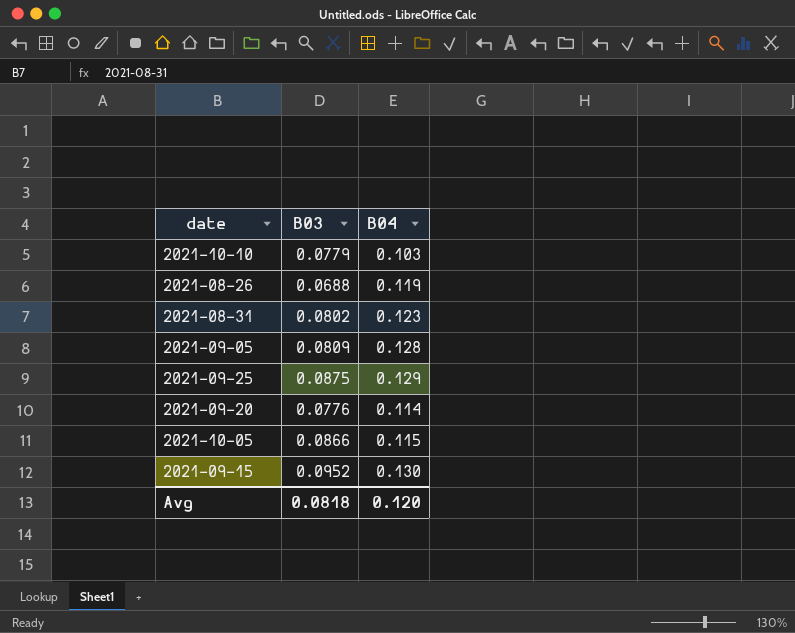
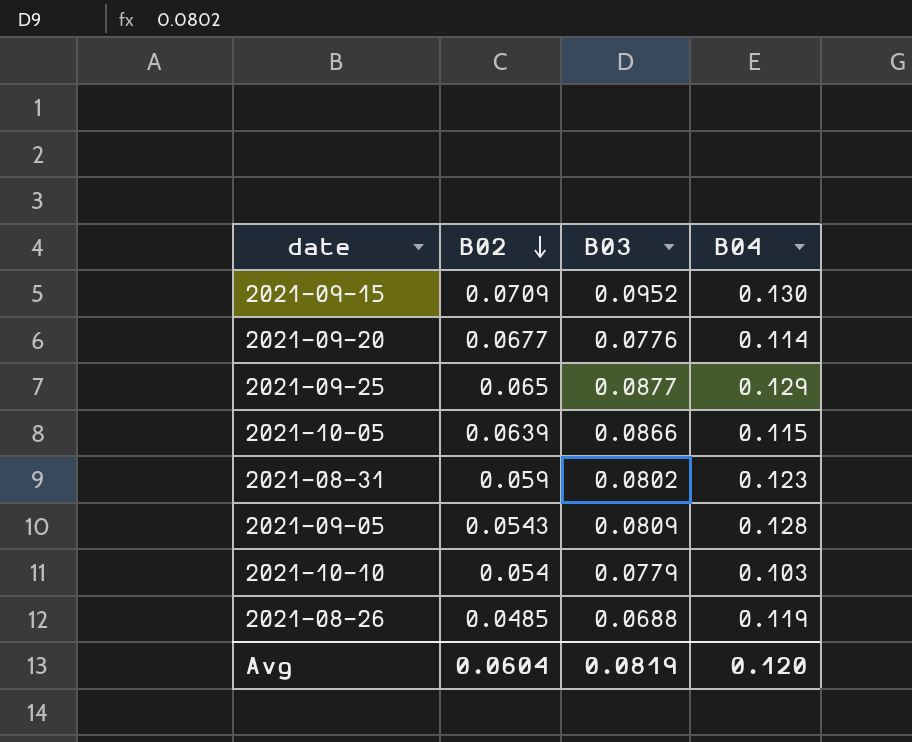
row order: none -> B02 descending
column B02 | position: none -> 2
2021-09-25 | B03: 0.0875 -> 0.0877
Avg | B03: 0.0818 -> 0.0819

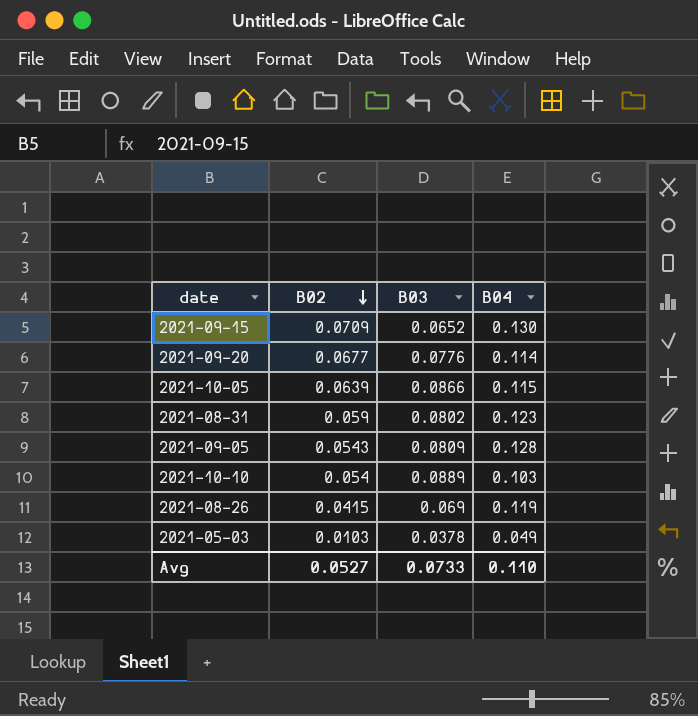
row 2021-09-25: 0.065 | 0.0877 | 0.129 -> none
2021-09-15 | B03: 0.0952 -> 0.0652
2021-10-10 | B03: 0.0779 -> 0.0889
2021-08-26 | B02: 0.0485 -> 0.0415
2021-08-26 | B03: 0.0688 -> 0.069
row 2021-05-03: none -> 0.0103 | 0.0378 | 0.049
Avg | B02: 0.0604 -> 0.0527
Avg | B03: 0.0819 -> 0.0733
Avg | B04: 0.120 -> 0.110

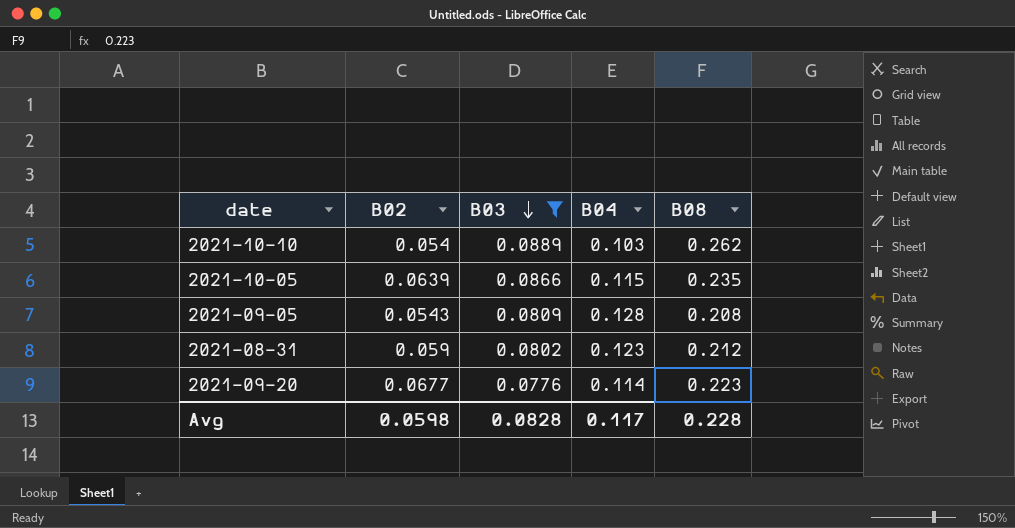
filter: none -> B03 >= 0.0776
row order: B02 descending -> B03 descending
column B08 | position: none -> 5
Avg | B02: 0.0527 -> 0.0598
Avg | B03: 0.0733 -> 0.0828
Avg | B04: 0.110 -> 0.117

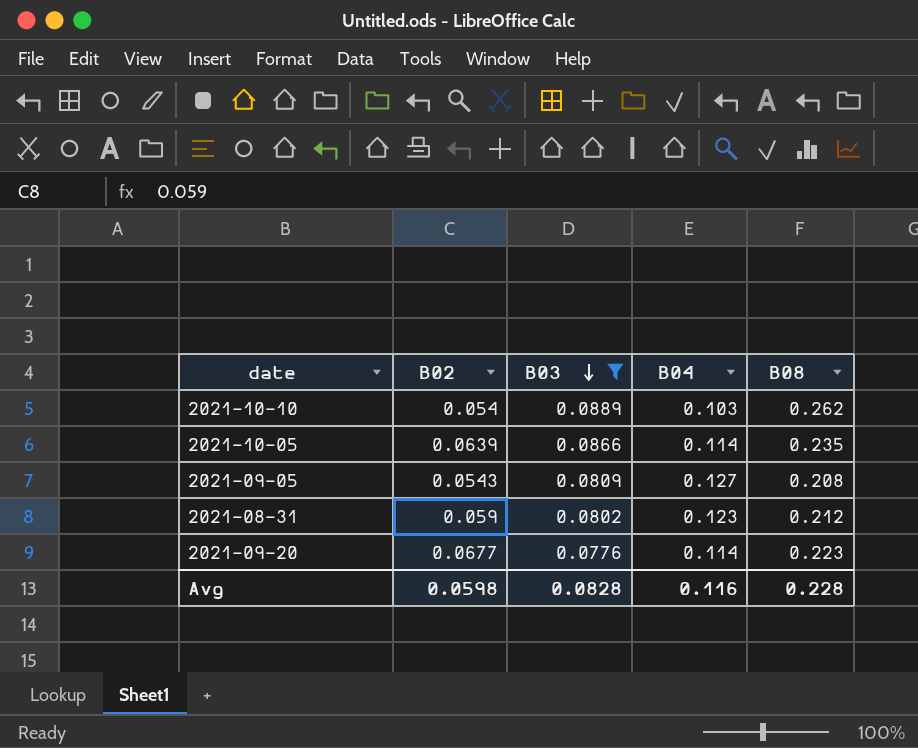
2021-10-05 | B04: 0.115 -> 0.114
2021-09-05 | B04: 0.128 -> 0.127
Avg | B04: 0.117 -> 0.116

